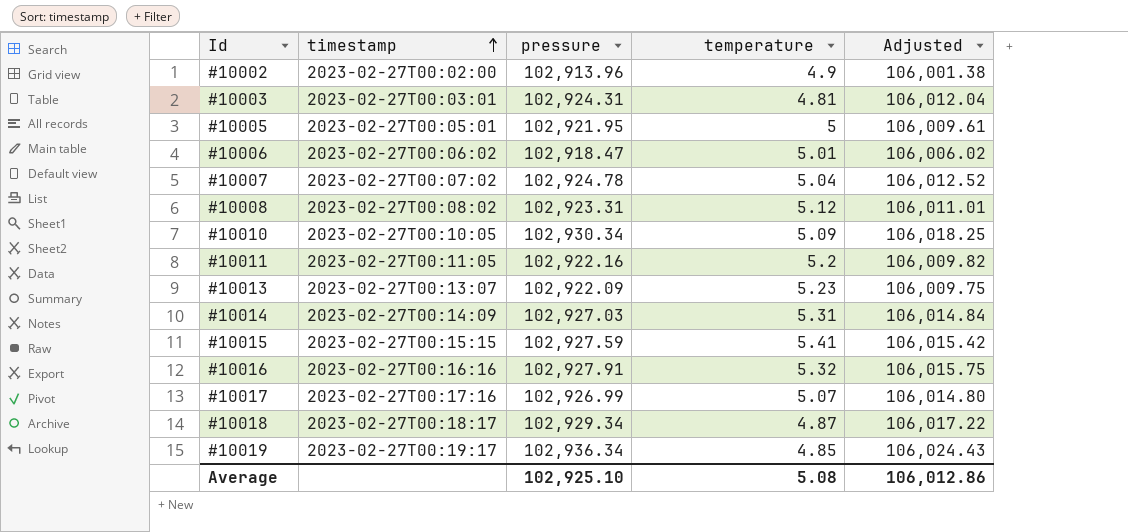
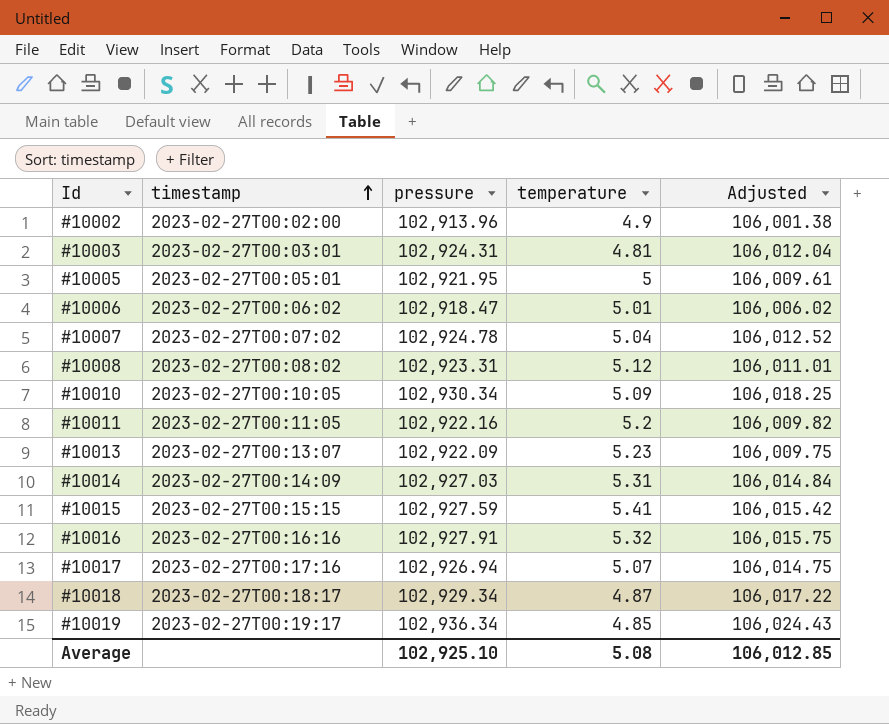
#10017 | pressure: 102,926.99 -> 102,926.94
#10017 | Adjusted: 106,014.80 -> 106,014.75
Average | Adjusted: 106,012.86 -> 106,012.85

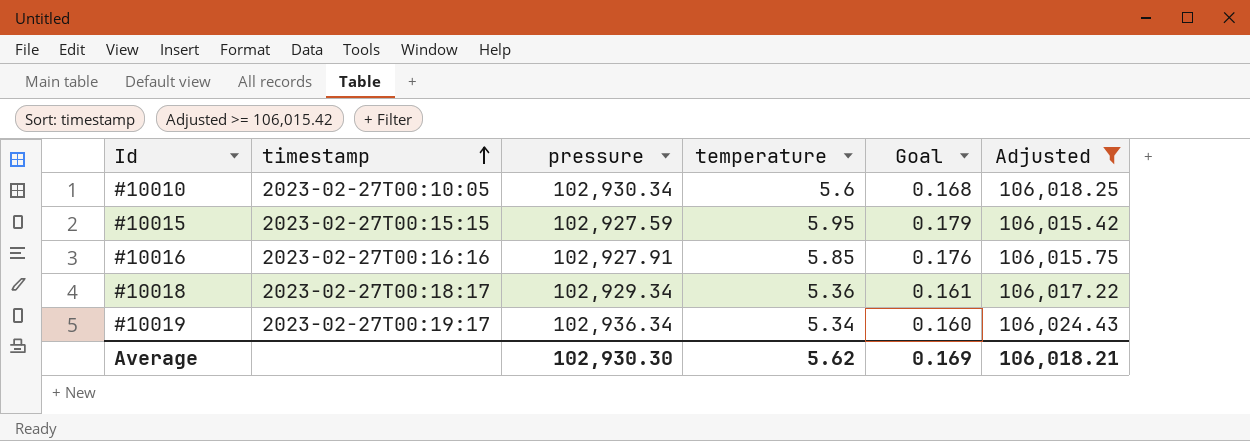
filter: none -> Adjusted >= 106,015.42
column Goal | formula: none -> [temperature] * 0.03
#10010 | temperature: 5.09 -> 5.6
#10015 | temperature: 5.41 -> 5.95
#10016 | temperature: 5.32 -> 5.85
#10018 | temperature: 4.87 -> 5.36
#10019 | temperature: 4.85 -> 5.34
Average | pressure: 102,925.10 -> 102,930.30
Average | temperature: 5.08 -> 5.62
Average | Adjusted: 106,012.85 -> 106,018.21

